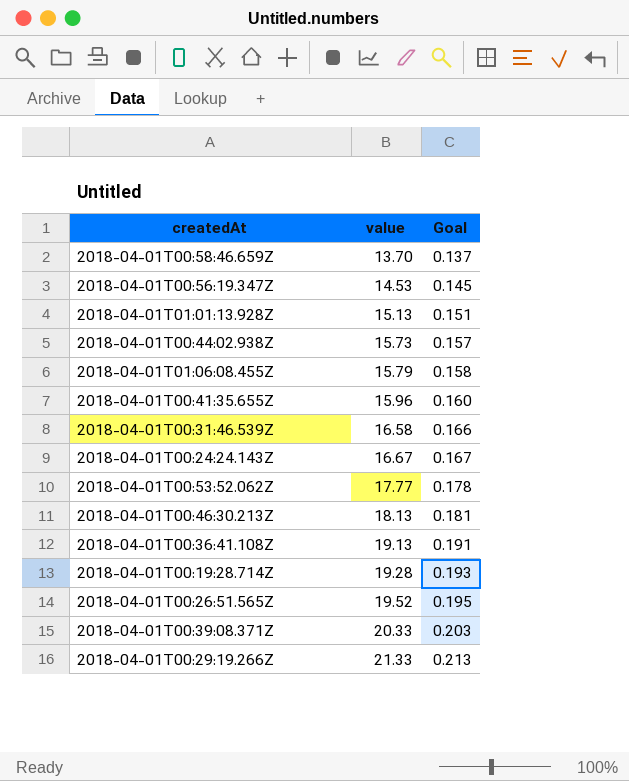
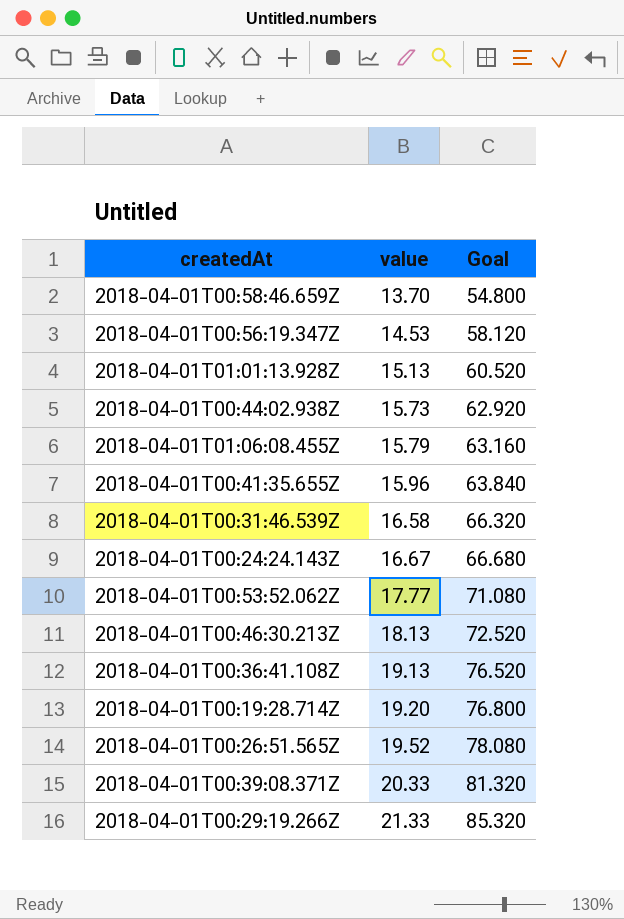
column Goal | formula: [value] * 0.01 -> [value] * 4
2018-04-01T00:19:28.714Z | value: 19.28 -> 19.20

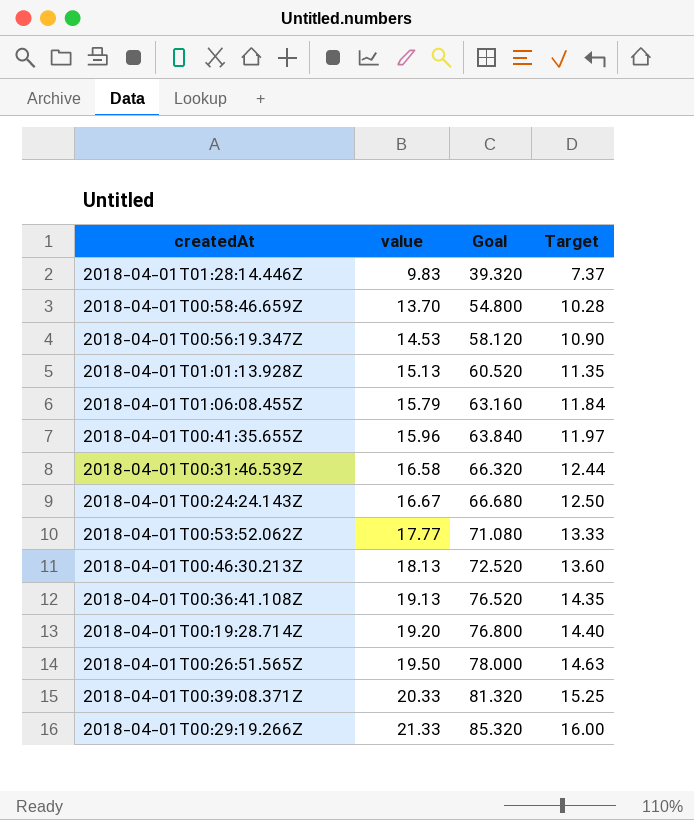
column Target | formula: none -> [value] * 0.75
row 2018-04-01T00:44:02.938Z: 15.73 | 62.920 -> none
row 2018-04-01T01:28:14.446Z: none -> 9.83 | 39.320 | 7.37
2018-04-01T00:26:51.565Z | value: 19.52 -> 19.50
2018-04-01T00:26:51.565Z | Goal: 78.080 -> 78.000

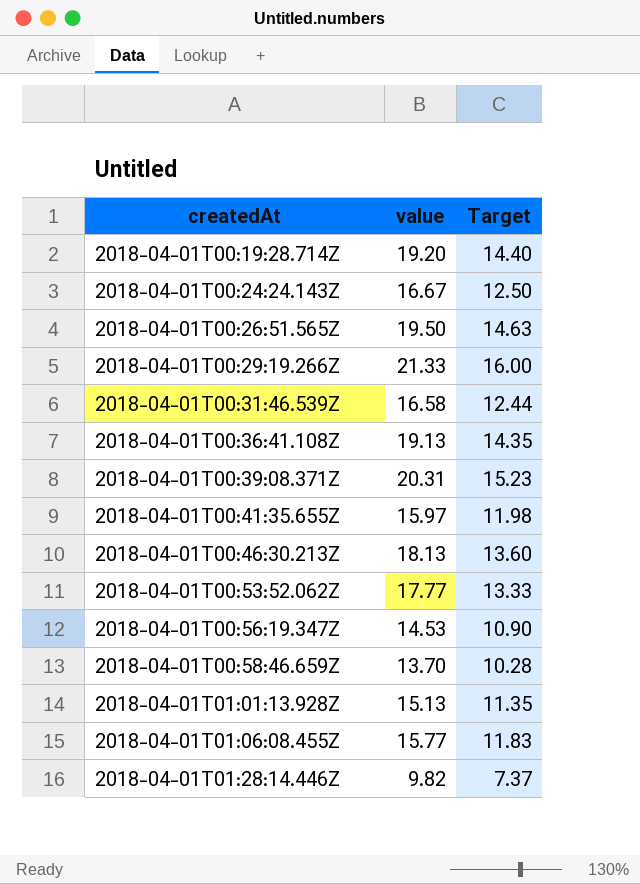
row order: value ascending -> createdAt ascending
column Goal | formula: [value] * 4 -> none
2018-04-01T00:39:08.371Z | value: 20.33 -> 20.31
2018-04-01T00:39:08.371Z | Target: 15.25 -> 15.23
2018-04-01T00:41:35.655Z | value: 15.96 -> 15.97
2018-04-01T00:41:35.655Z | Target: 11.97 -> 11.98
2018-04-01T01:06:08.455Z | value: 15.79 -> 15.77
2018-04-01T01:06:08.455Z | Target: 11.84 -> 11.83
2018-04-01T01:28:14.446Z | value: 9.83 -> 9.82

